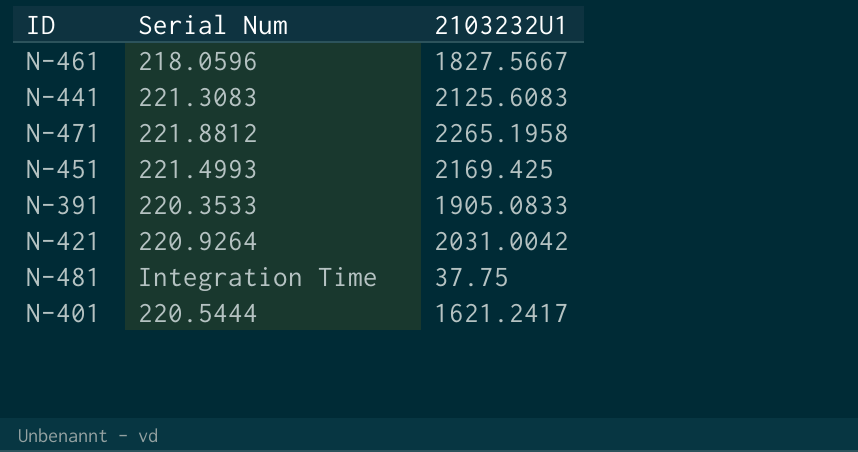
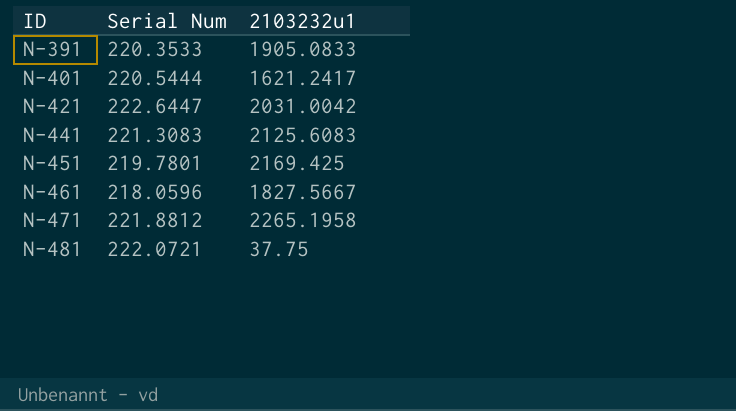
row order: none -> ID ascending
column name: 2103232U1 -> 2103232u1
N-421 | Serial Num: 220.9264 -> 222.6447
N-451 | Serial Num: 221.4993 -> 219.7801
N-481 | Serial Num: Integration Time -> 222.0721

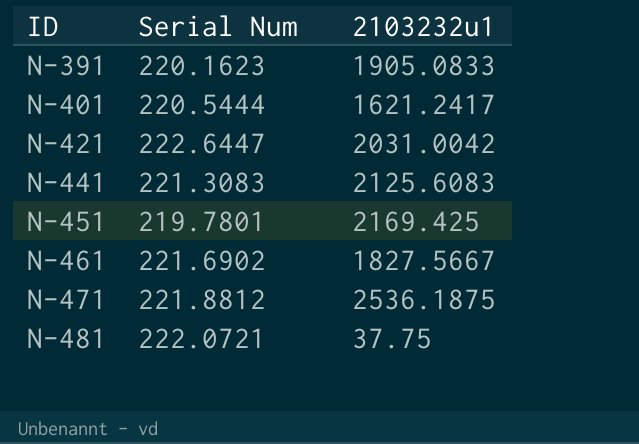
N-391 | Serial Num: 220.3533 -> 220.1623
N-461 | Serial Num: 218.0596 -> 221.6902
N-471 | 2103232u1: 2265.1958 -> 2536.1875

